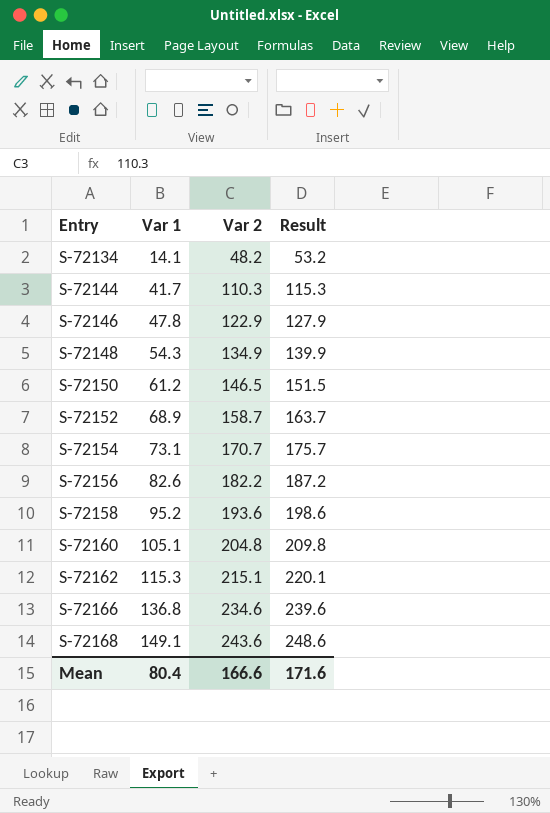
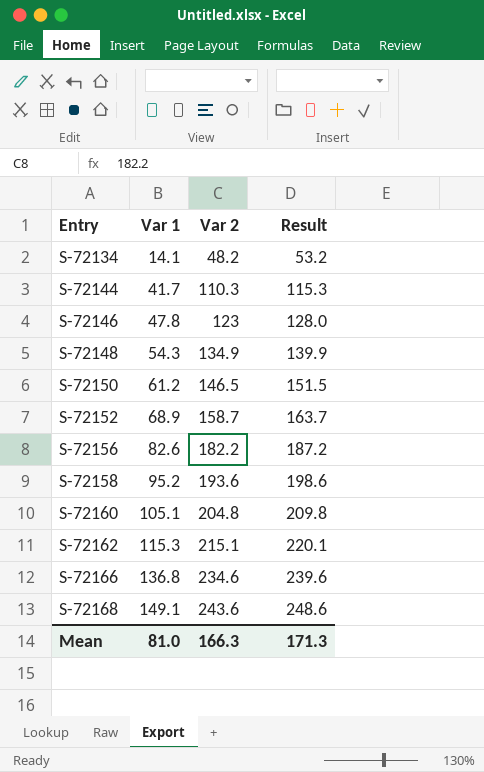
row S-72154: 73.1 | 170.7 | 175.7 -> none
S-72146 | Var 2: 122.9 -> 123
S-72146 | Result: 127.9 -> 128.0
Mean | Var 1: 80.4 -> 81.0
Mean | Var 2: 166.6 -> 166.3
Mean | Result: 171.6 -> 171.3

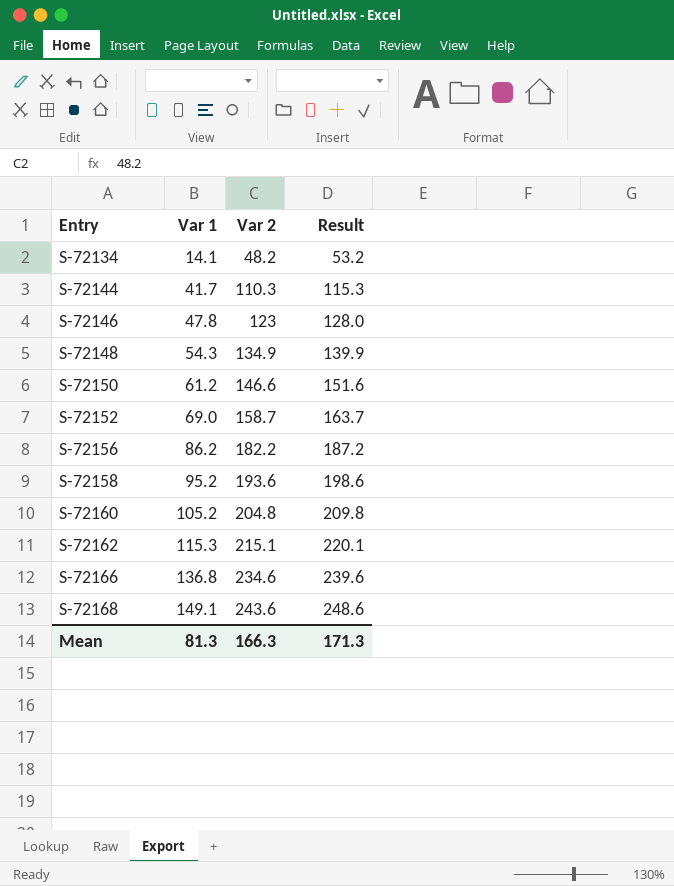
S-72150 | Var 2: 146.5 -> 146.6
S-72150 | Result: 151.5 -> 151.6
S-72152 | Var 1: 68.9 -> 69.0
S-72156 | Var 1: 82.6 -> 86.2
S-72160 | Var 1: 105.1 -> 105.2
Mean | Var 1: 81.0 -> 81.3

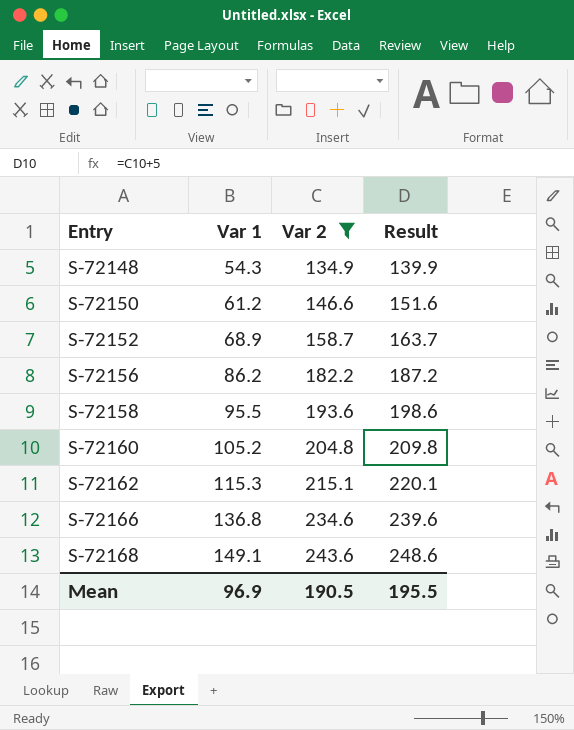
filter: none -> Var 2 >= 134.9
S-72152 | Var 1: 69.0 -> 68.9
S-72158 | Var 1: 95.2 -> 95.5
Mean | Var 1: 81.3 -> 96.9
Mean | Var 2: 166.3 -> 190.5
Mean | Result: 171.3 -> 195.5

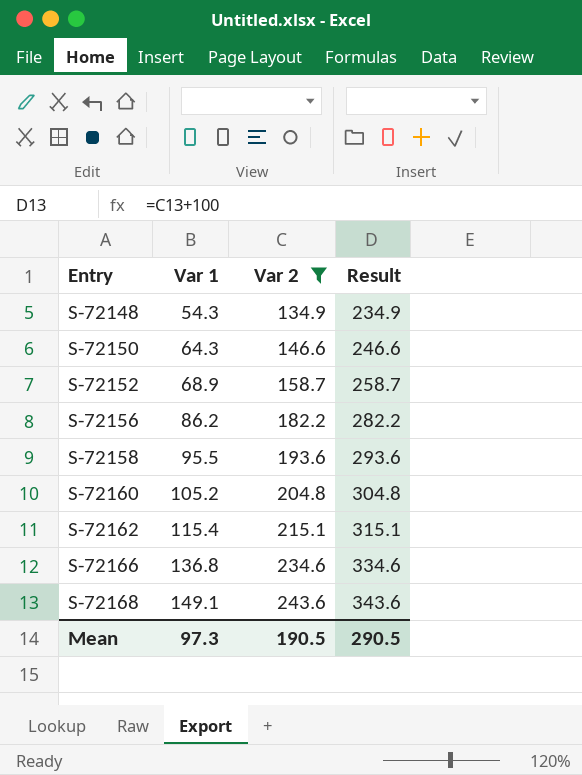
column Result | formula: [Var 2] + 5 -> [Var 2] + 100
S-72150 | Var 1: 61.2 -> 64.3
S-72162 | Var 1: 115.3 -> 115.4
Mean | Var 1: 96.9 -> 97.3
Mean | Result: 195.5 -> 290.5

